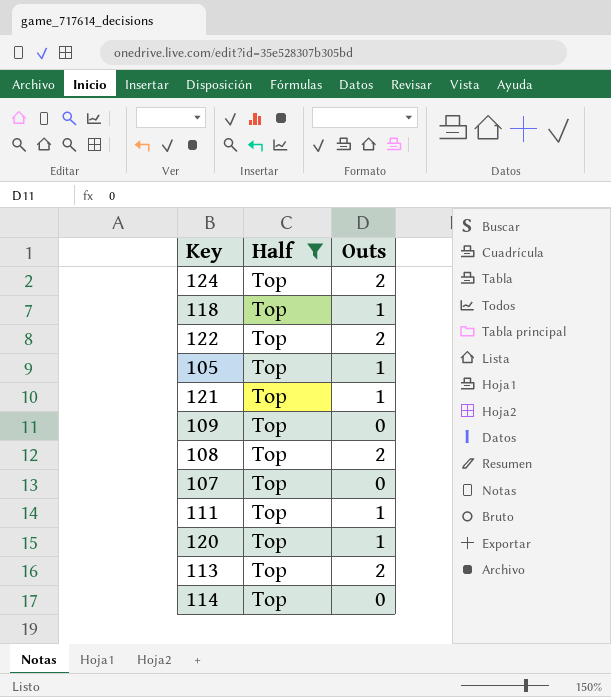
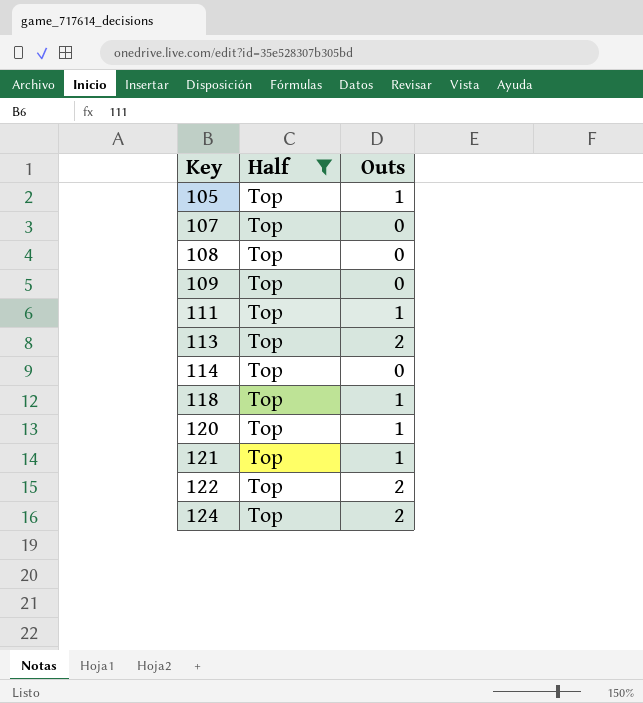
row order: none -> Key ascending
108 | Outs: 2 -> 0

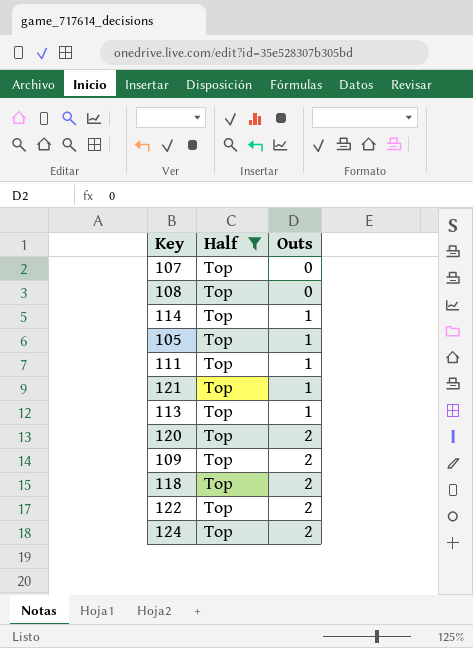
row order: Key ascending -> Outs ascending
114 | Outs: 0 -> 1
113 | Outs: 2 -> 1
120 | Outs: 1 -> 2
109 | Outs: 0 -> 2
118 | Outs: 1 -> 2

